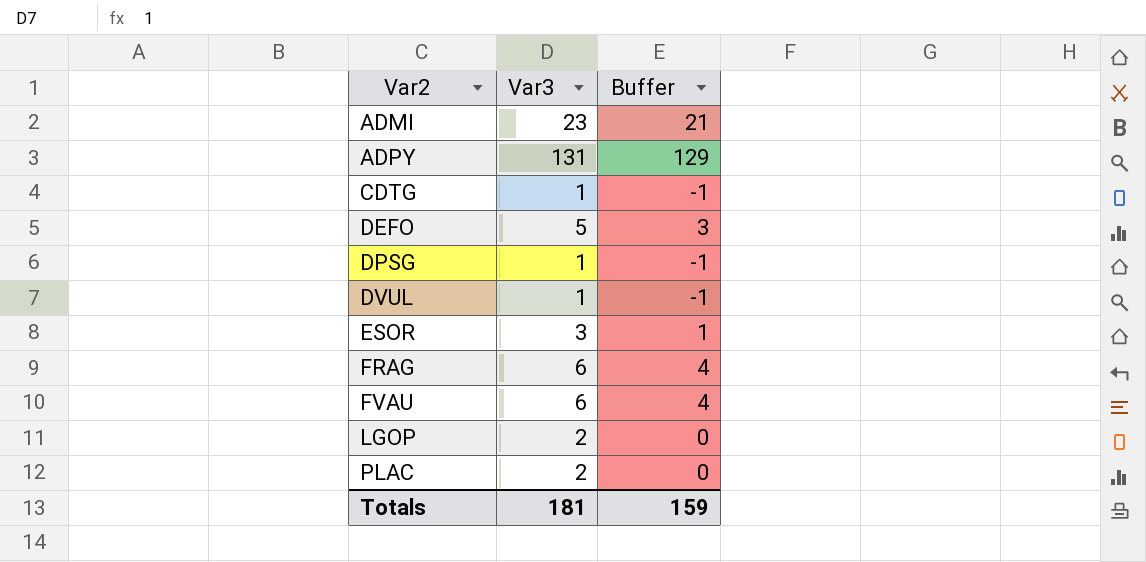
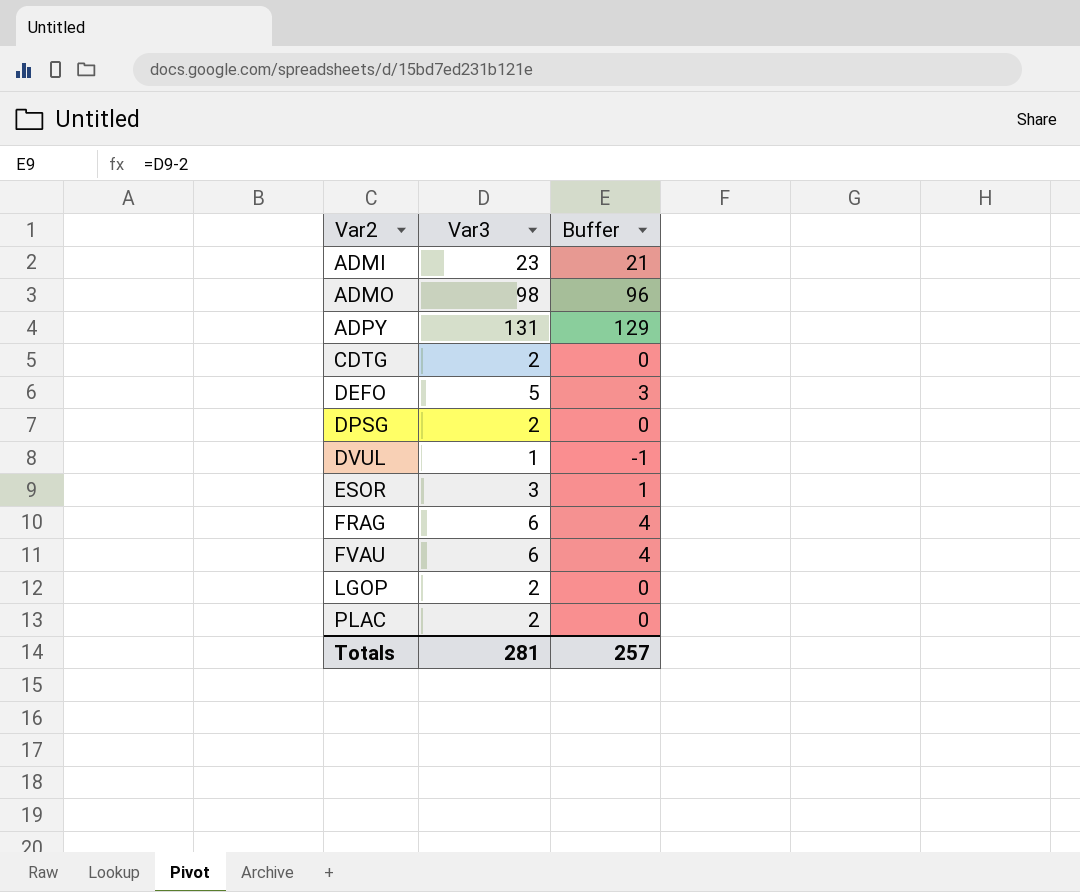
row ADMO: none -> 98 | 96
CDTG | Var3: 1 -> 2
CDTG | Buffer: -1 -> 0
DPSG | Var3: 1 -> 2
DPSG | Buffer: -1 -> 0
Totals | Var3: 181 -> 281
Totals | Buffer: 159 -> 257

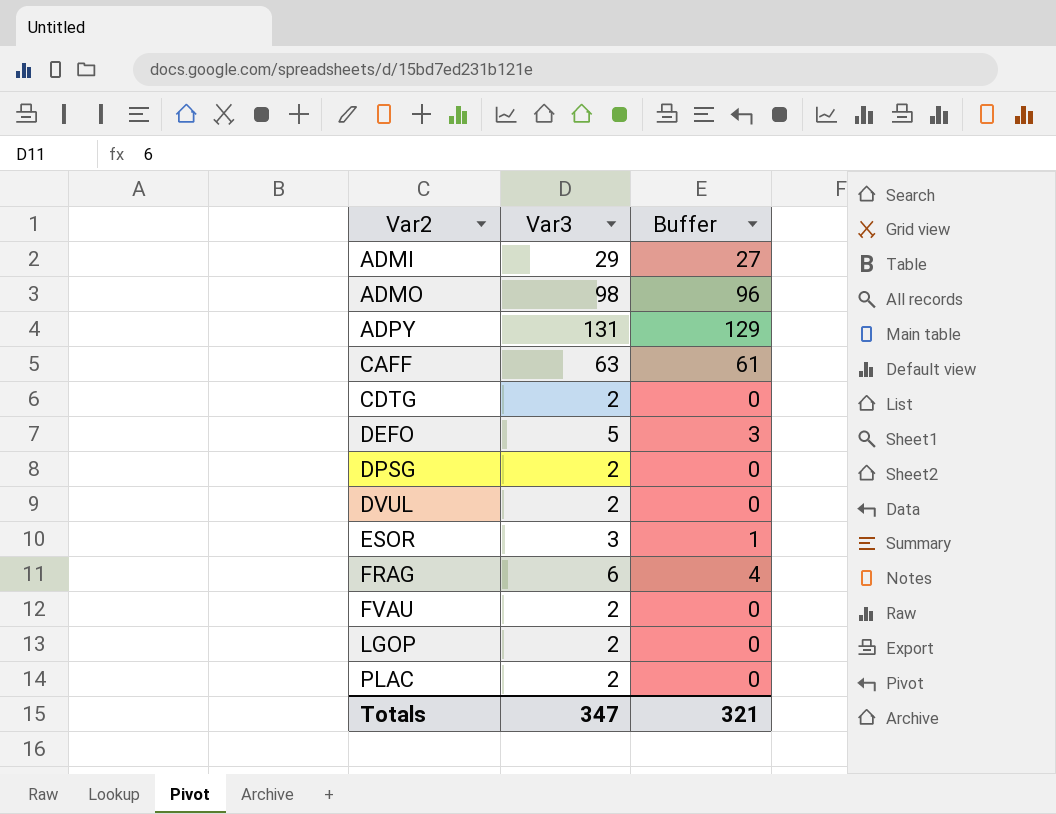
ADMI | Var3: 23 -> 29
ADMI | Buffer: 21 -> 27
row CAFF: none -> 63 | 61
DVUL | Var3: 1 -> 2
DVUL | Buffer: -1 -> 0
FVAU | Var3: 6 -> 2
FVAU | Buffer: 4 -> 0
Totals | Var3: 281 -> 347
Totals | Buffer: 257 -> 321

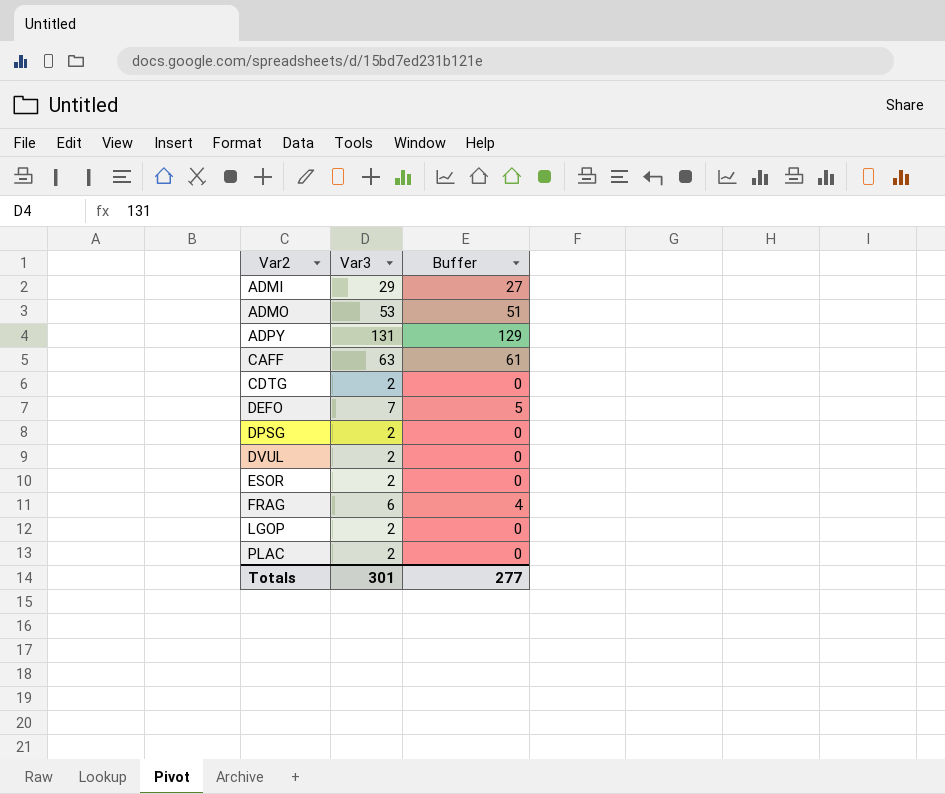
row FVAU: 2 | 0 -> none
ADMO | Var3: 98 -> 53
ADMO | Buffer: 96 -> 51
DEFO | Var3: 5 -> 7
DEFO | Buffer: 3 -> 5
ESOR | Var3: 3 -> 2
ESOR | Buffer: 1 -> 0
Totals | Var3: 347 -> 301
Totals | Buffer: 321 -> 277

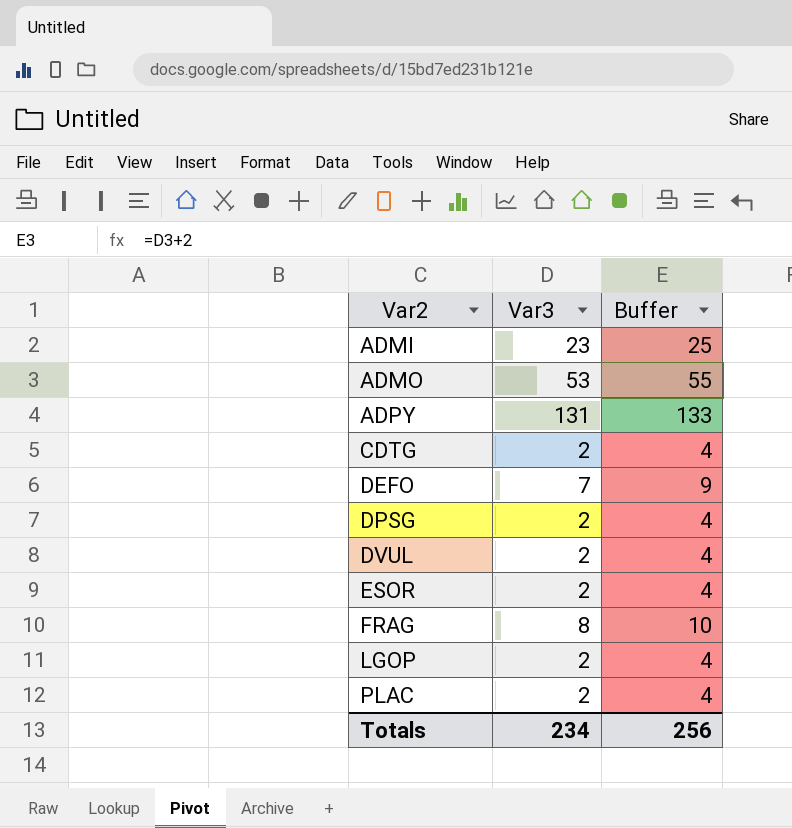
column Buffer | formula: [Var3] - 2 -> [Var3] + 2
row CAFF: 63 | 61 -> none
ADMI | Var3: 29 -> 23
FRAG | Var3: 6 -> 8
Totals | Var3: 301 -> 234
Totals | Buffer: 277 -> 256

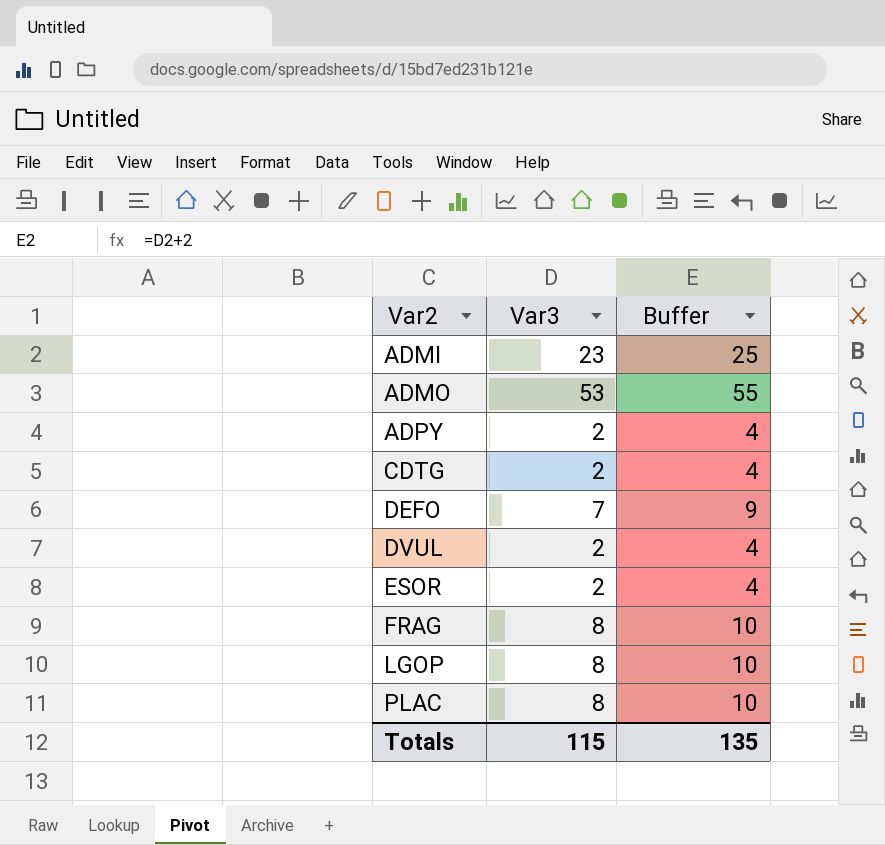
row DPSG: 2 | 4 -> none
ADPY | Var3: 131 -> 2
ADPY | Buffer: 133 -> 4
LGOP | Var3: 2 -> 8
LGOP | Buffer: 4 -> 10
PLAC | Var3: 2 -> 8
PLAC | Buffer: 4 -> 10
Totals | Var3: 234 -> 115
Totals | Buffer: 256 -> 135

